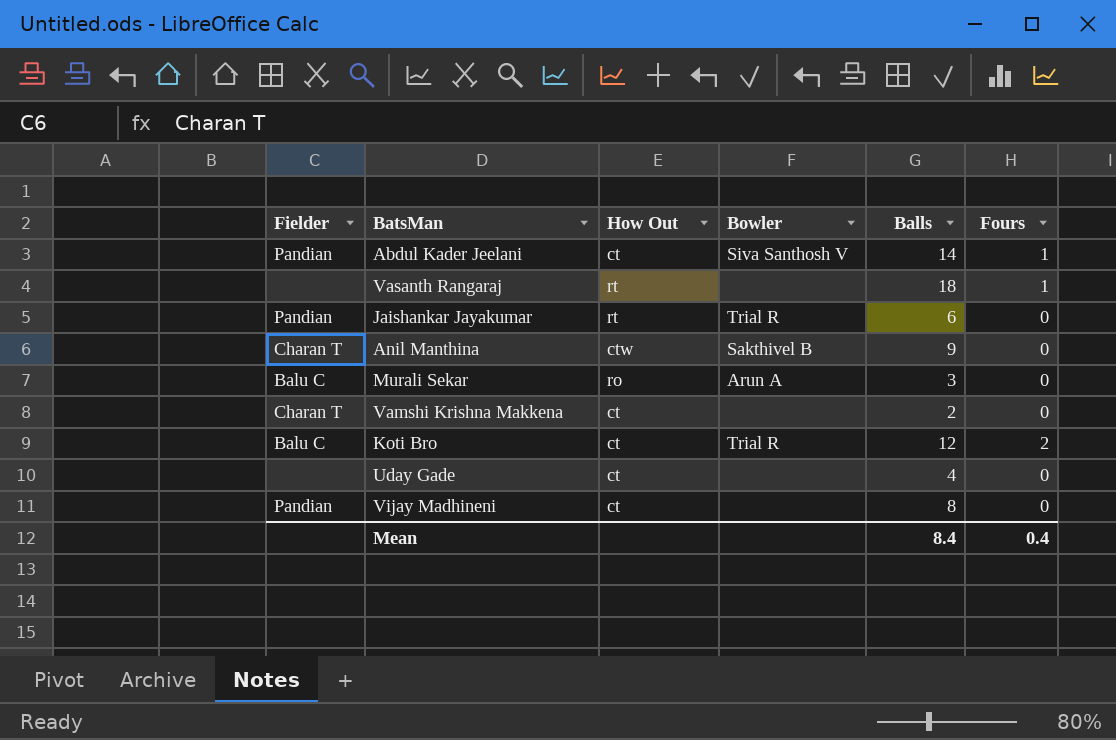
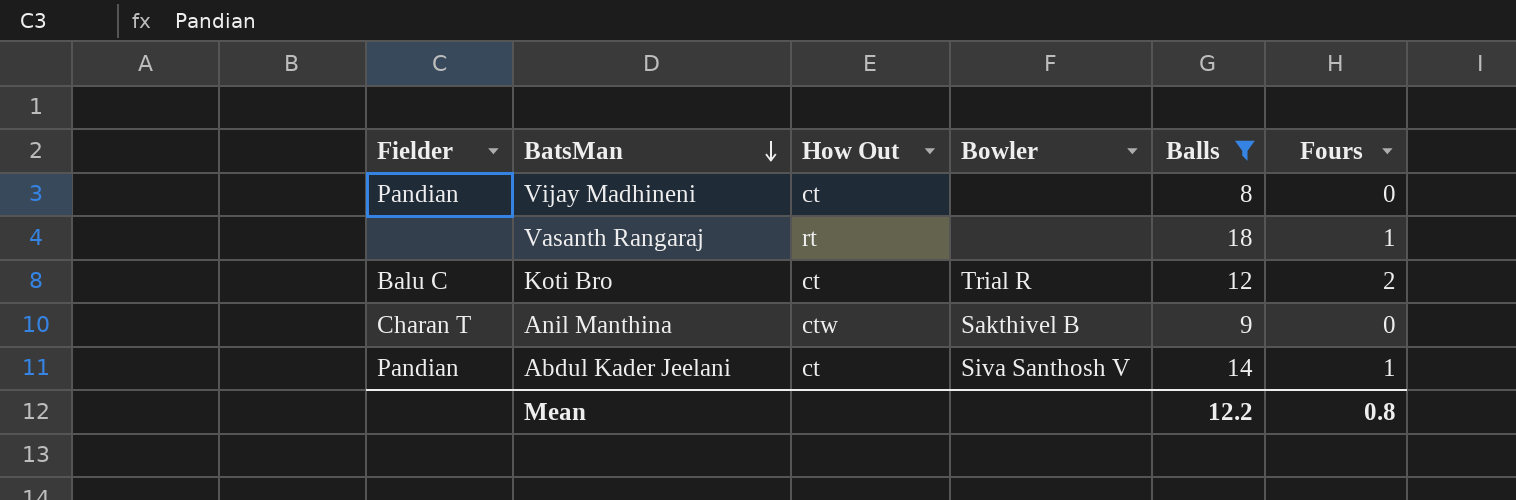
filter: none -> Balls >= 8
row order: none -> BatsMan descending
Mean | Balls: 8.4 -> 12.2
Mean | Fours: 0.4 -> 0.8

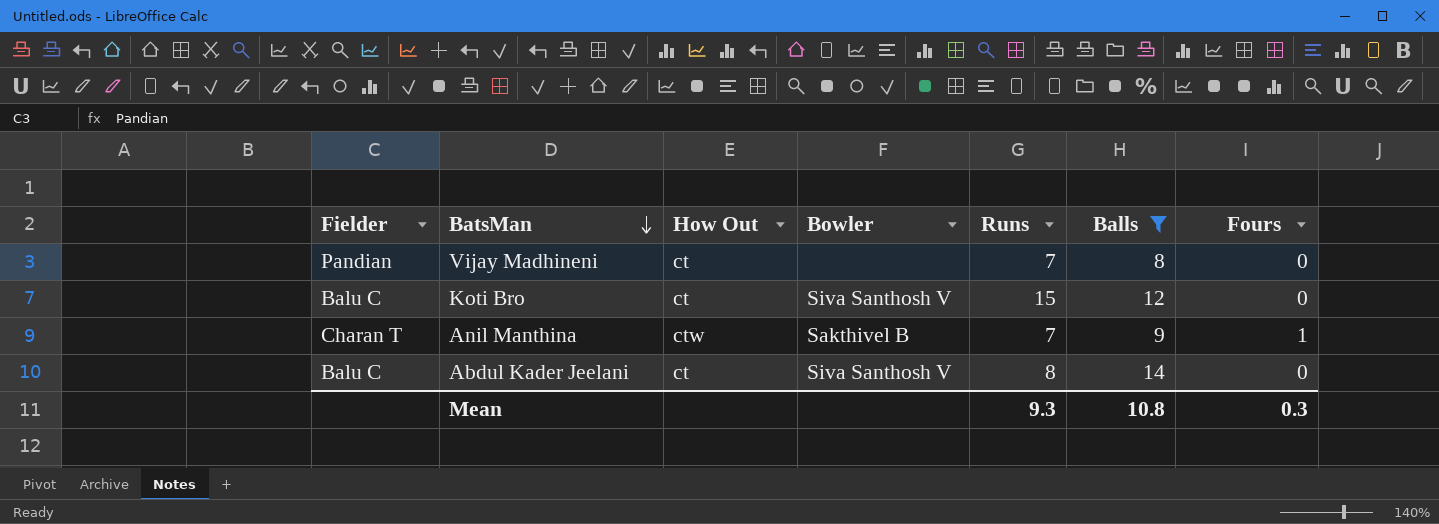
column Runs | position: none -> 5
row Vasanth Rangaraj: none | rt | none | 18 | 1 -> none
Koti Bro | Bowler: Trial R -> Siva Santhosh V
Koti Bro | Fours: 2 -> 0
Anil Manthina | Fours: 0 -> 1
Abdul Kader Jeelani | Fielder: Pandian -> Balu C
Abdul Kader Jeelani | Fours: 1 -> 0
Mean | Balls: 12.2 -> 10.8
Mean | Fours: 0.8 -> 0.3

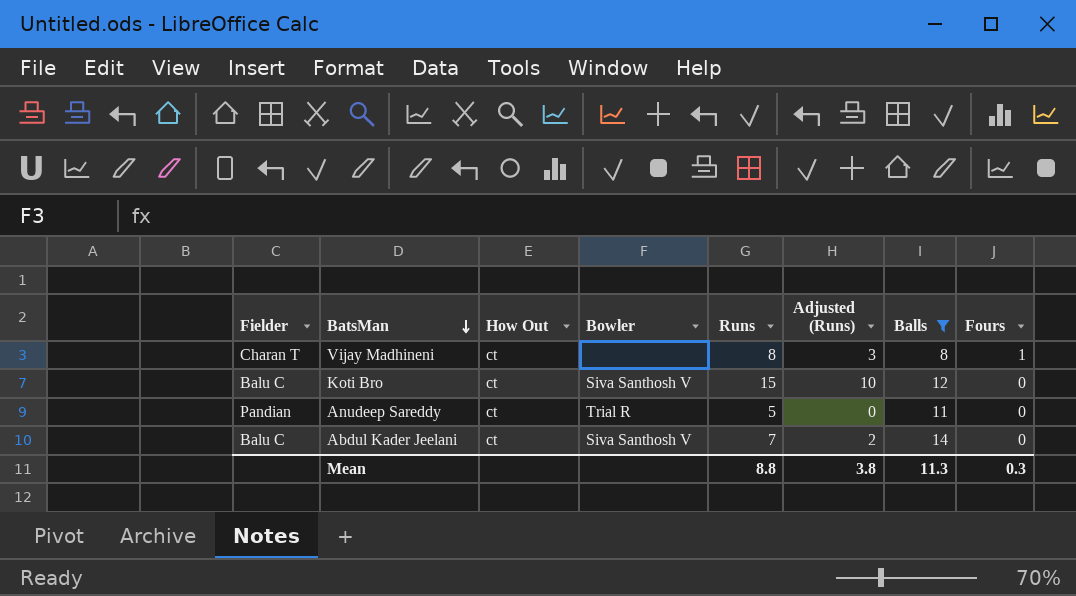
column Adjusted (Runs) | formula: none -> [Runs] - 5
row Anil Manthina: Charan T | ctw | Sakthivel B | 7 | 9 | 1 -> none
Vijay Madhineni | Fielder: Pandian -> Charan T
Vijay Madhineni | Runs: 7 -> 8
Vijay Madhineni | Fours: 0 -> 1
row Anudeep Sareddy: none -> Pandian | ct | Trial R | 5 | 0 | 11 | 0
Abdul Kader Jeelani | Runs: 8 -> 7
Mean | Runs: 9.3 -> 8.8
Mean | Balls: 10.8 -> 11.3

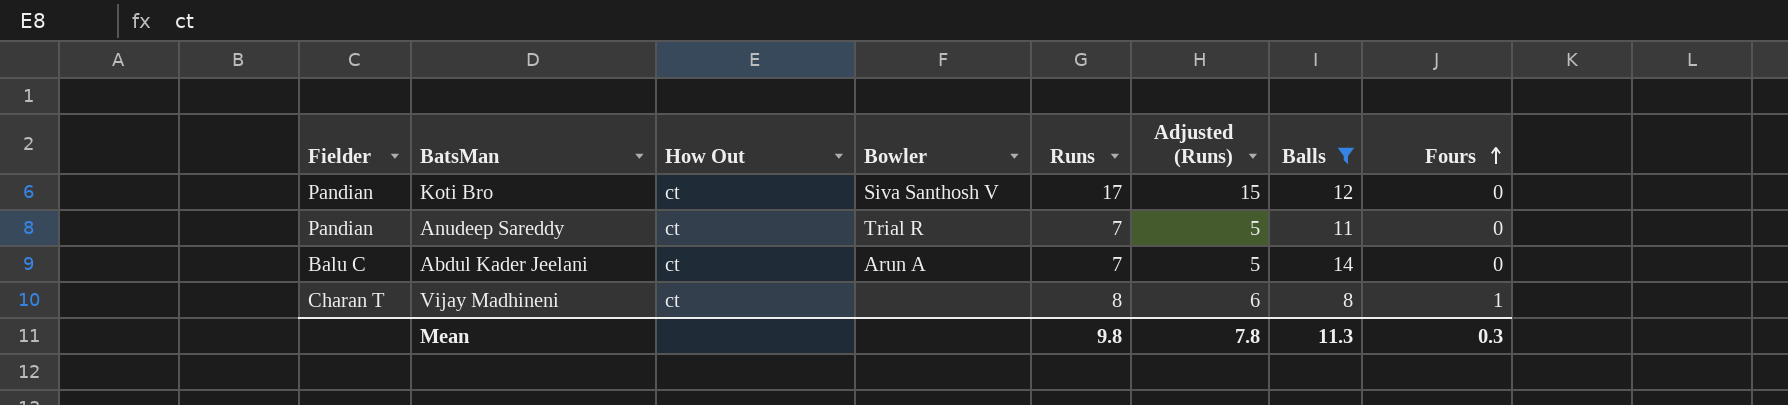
row order: BatsMan descending -> Fours ascending
column Adjusted (Runs) | formula: [Runs] - 5 -> [Runs] - 2
Koti Bro | Fielder: Balu C -> Pandian
Koti Bro | Runs: 15 -> 17
Anudeep Sareddy | Runs: 5 -> 7
Abdul Kader Jeelani | Bowler: Siva Santhosh V -> Arun A
Mean | Runs: 8.8 -> 9.8
Mean | Adjusted (Runs): 3.8 -> 7.8

